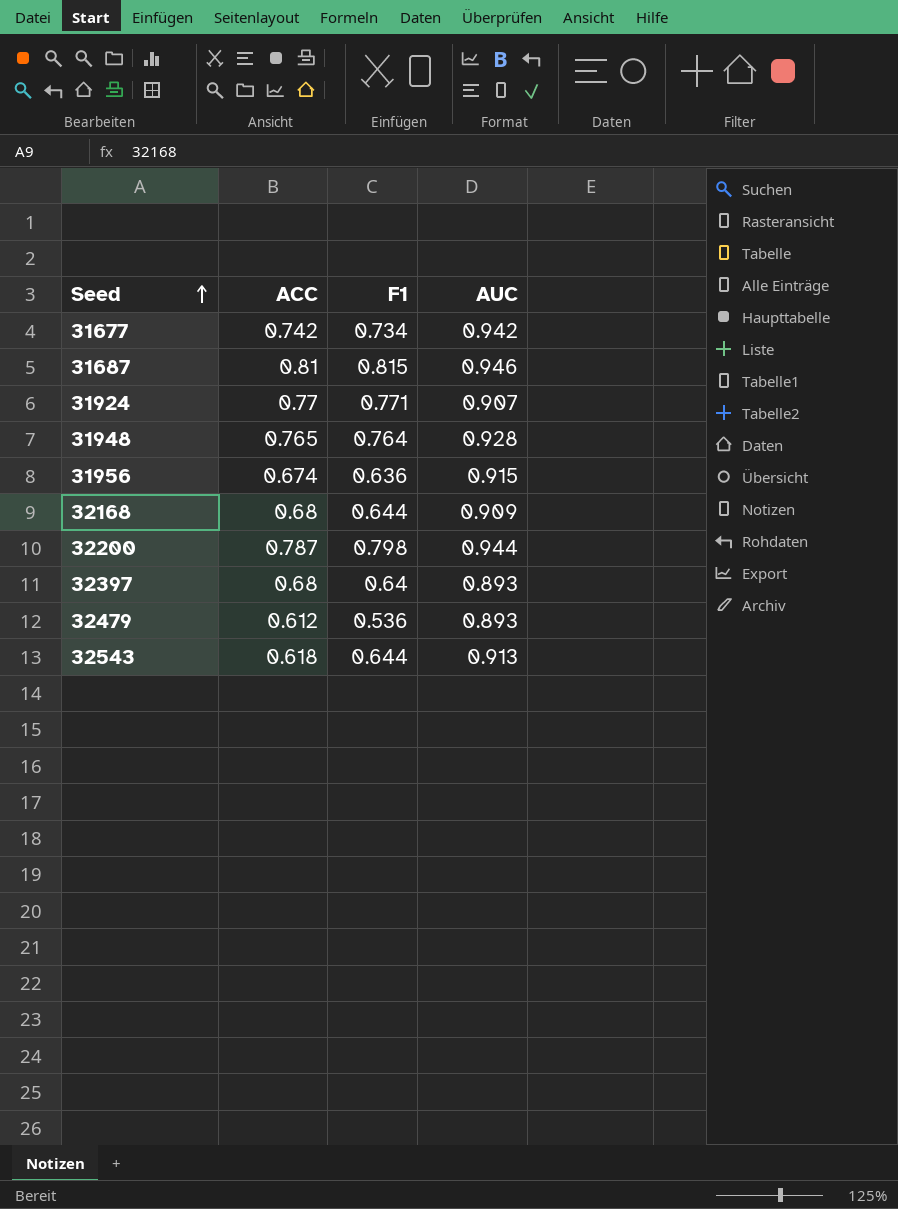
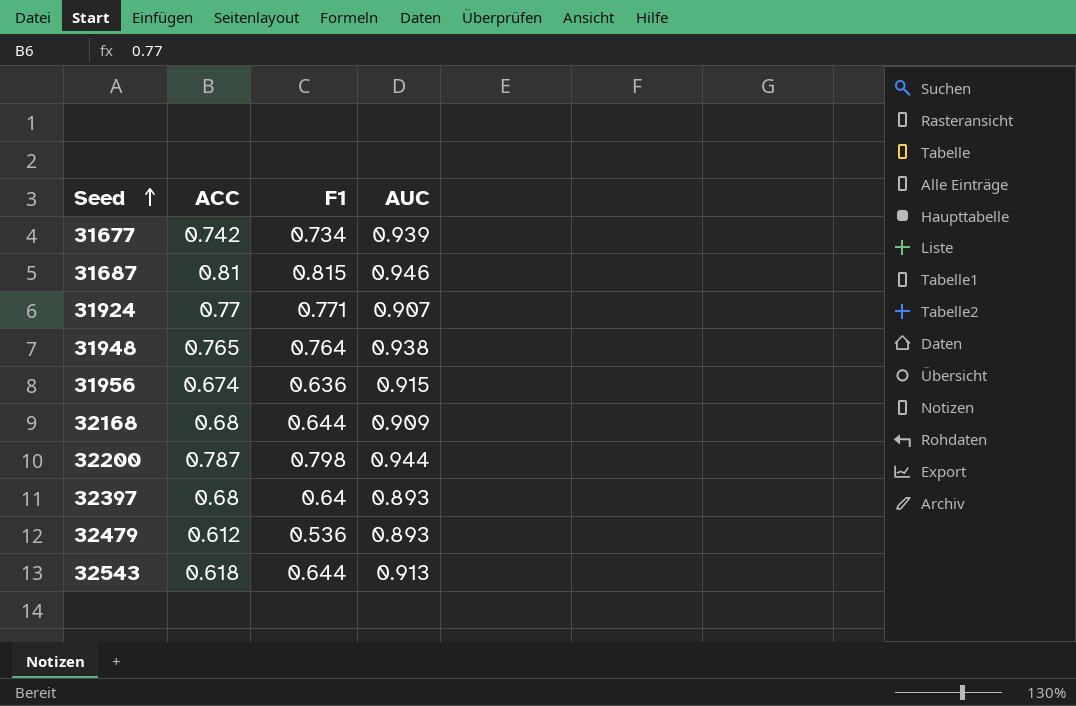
31677 | AUC: 0.942 -> 0.939
31948 | AUC: 0.928 -> 0.938

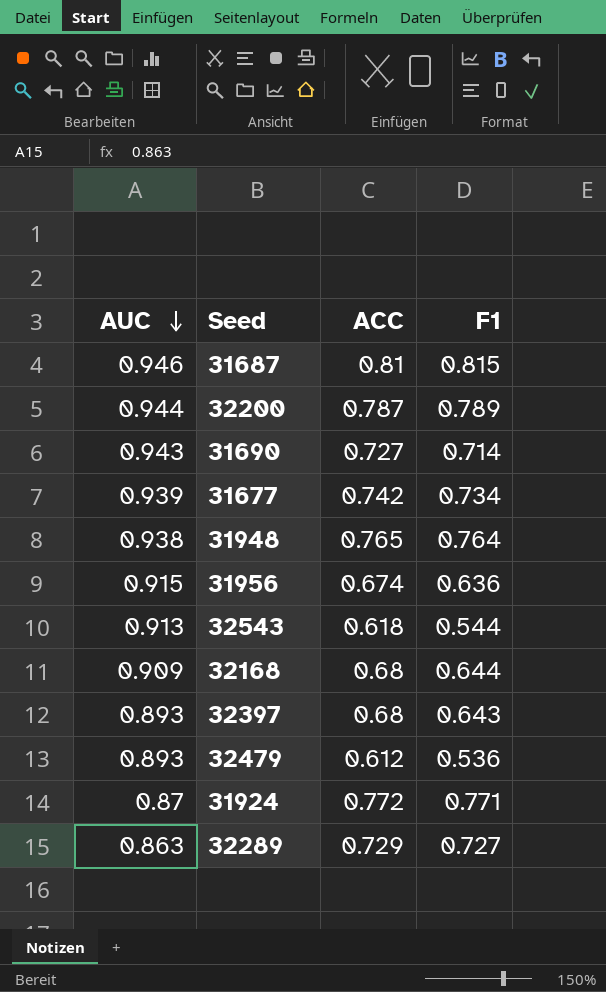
row order: Seed ascending -> AUC descending
column AUC | position: 4 -> 1
32200 | F1: 0.798 -> 0.789
row 31690: none -> 0.943 | 0.727 | 0.714
32543 | F1: 0.644 -> 0.544
32397 | F1: 0.64 -> 0.643
31924 | AUC: 0.907 -> 0.87
31924 | ACC: 0.77 -> 0.772
row 32289: none -> 0.863 | 0.729 | 0.727

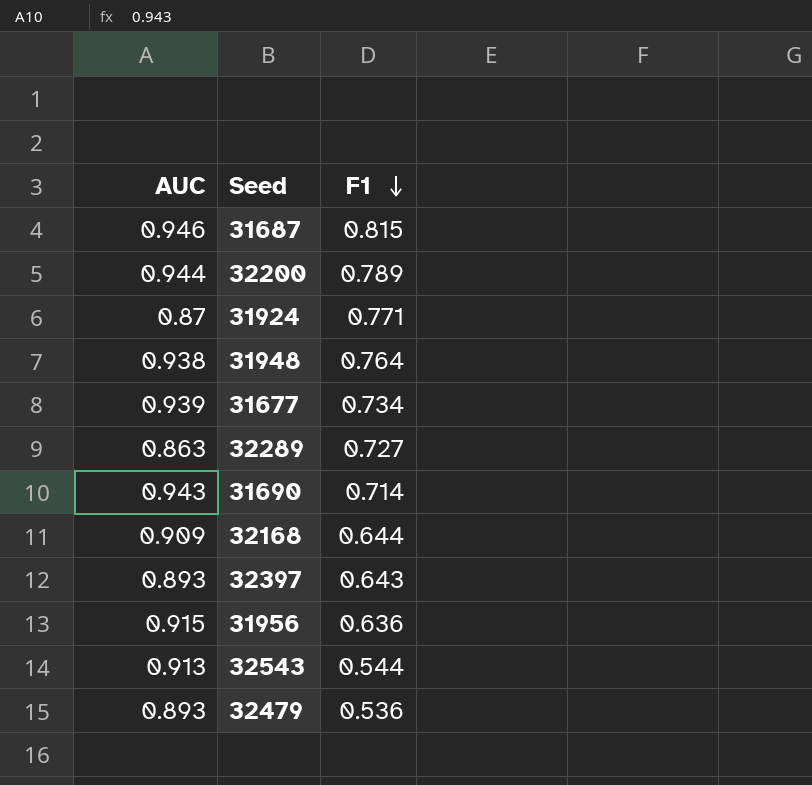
row order: AUC descending -> F1 descending
column ACC | position: 3 -> none

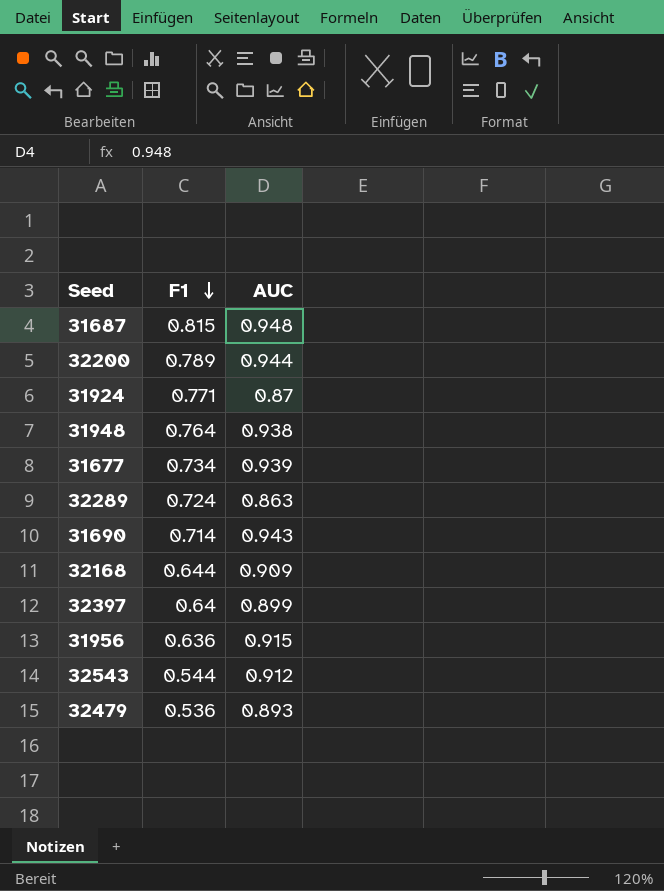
column AUC | position: 1 -> 3
31687 | AUC: 0.946 -> 0.948
32289 | F1: 0.727 -> 0.724
32397 | F1: 0.643 -> 0.64
32397 | AUC: 0.893 -> 0.899
32543 | AUC: 0.913 -> 0.912

